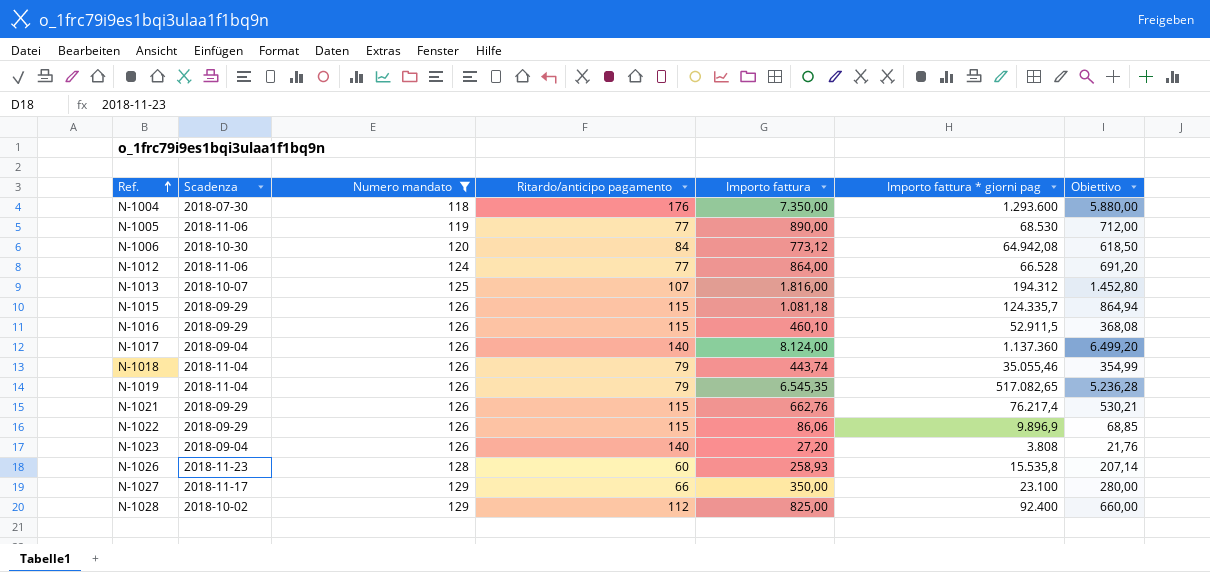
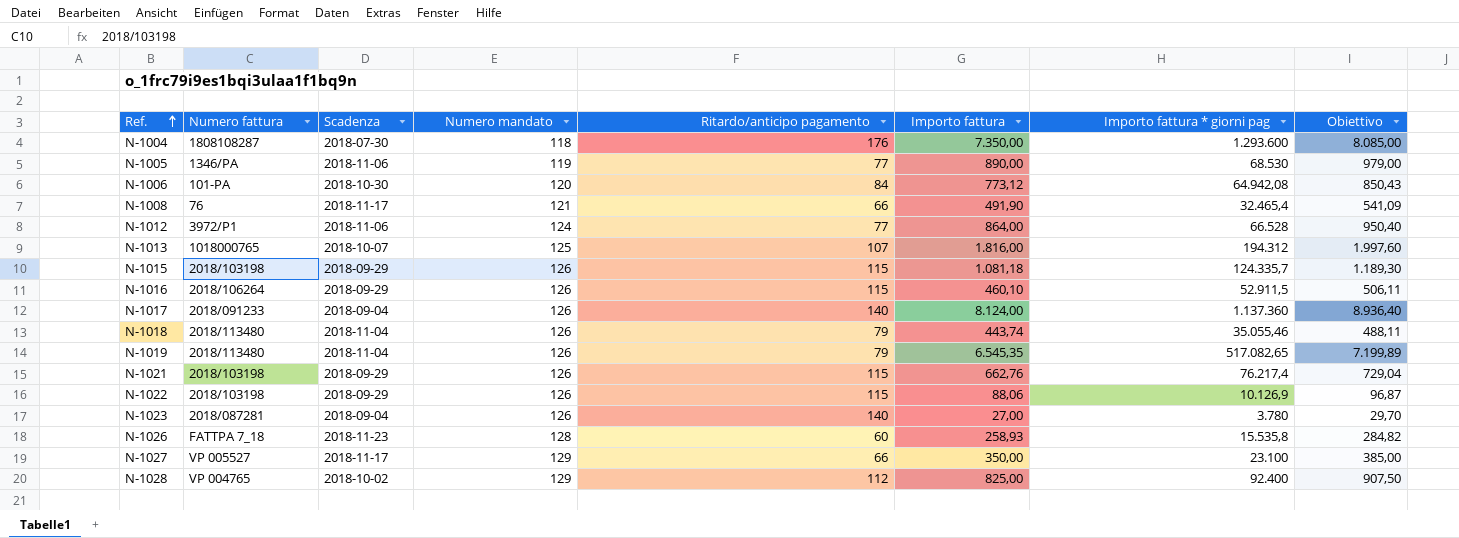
filter: Numero mandato != 121 -> none
column Numero fattura | position: none -> 2
column Obiettivo | formula: [Importo fattura] * 0,8 -> [Importo fattura] * 1,1
N-1022 | Importo fattura: 86,06 -> 88,06
N-1022 | Importo fattura * giorni pag: 9.896,9 -> 10.126,9
N-1023 | Importo fattura: 27,20 -> 27,00
N-1023 | Importo fattura * giorni pag: 3.808 -> 3.780

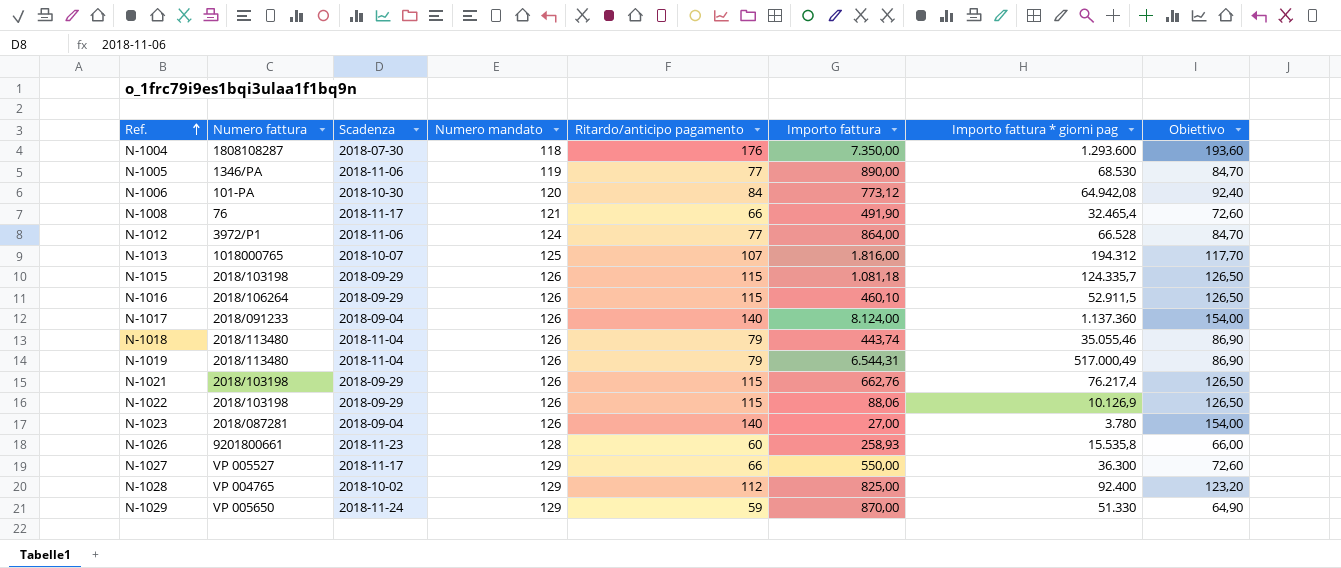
column Obiettivo | formula: [Importo fattura] * 1,1 -> [Ritardo/anticipo pagamento] * 1,1
N-1019 | Importo fattura: 6.545,35 -> 6.544,31
N-1019 | Importo fattura * giorni pag: 517.082,65 -> 517.000,49
N-1026 | Numero fattura: FATTPA 7_18 -> 9201800661
N-1027 | Importo fattura: 350,00 -> 550,00
N-1027 | Importo fattura * giorni pag: 23.100 -> 36.300
row N-1029: none -> VP 005650 | 2018-11-24 | 129 | 59 | 870,00 | 51.330 | 64,90

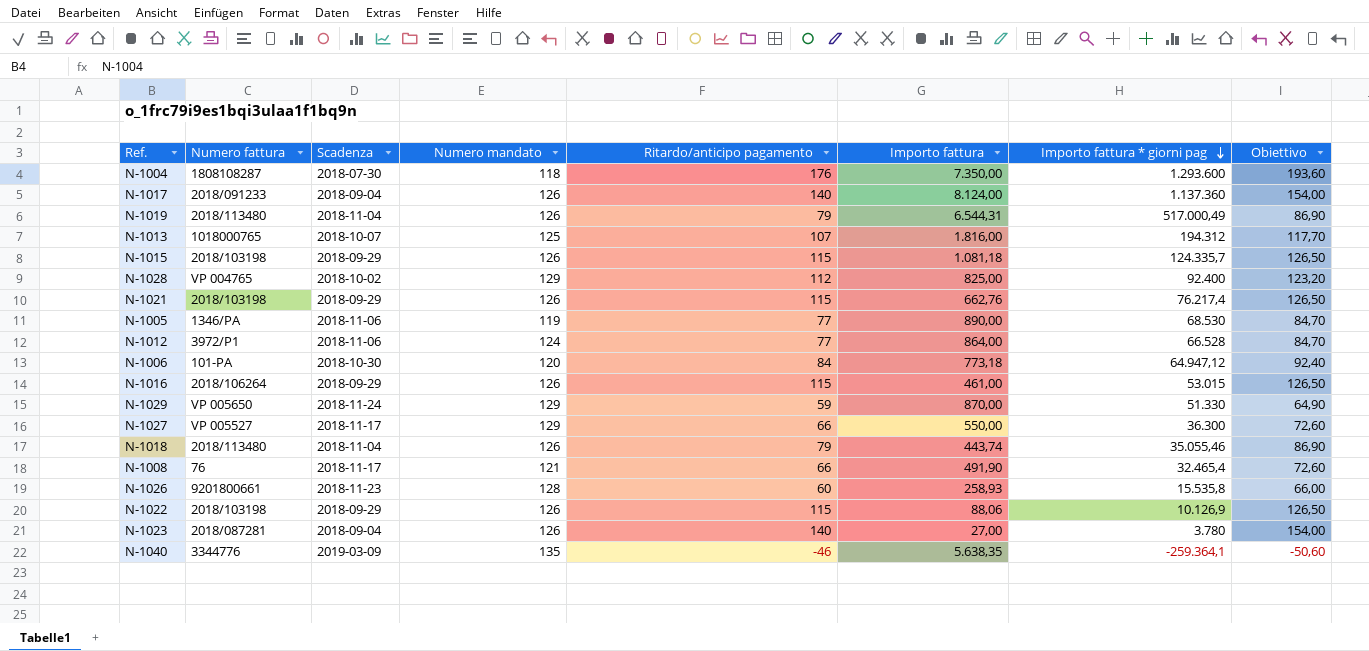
row order: Ref. ascending -> Importo fattura * giorni pag descending
N-1006 | Importo fattura: 773,12 -> 773,18
N-1006 | Importo fattura * giorni pag: 64.942,08 -> 64.947,12
N-1016 | Importo fattura: 460,10 -> 461,00
N-1016 | Importo fattura * giorni pag: 52.911,5 -> 53.015
row N-1040: none -> 3344776 | 2019-03-09 | 135 | -46 | 5.638,35 | -259.364,1 | -50,60

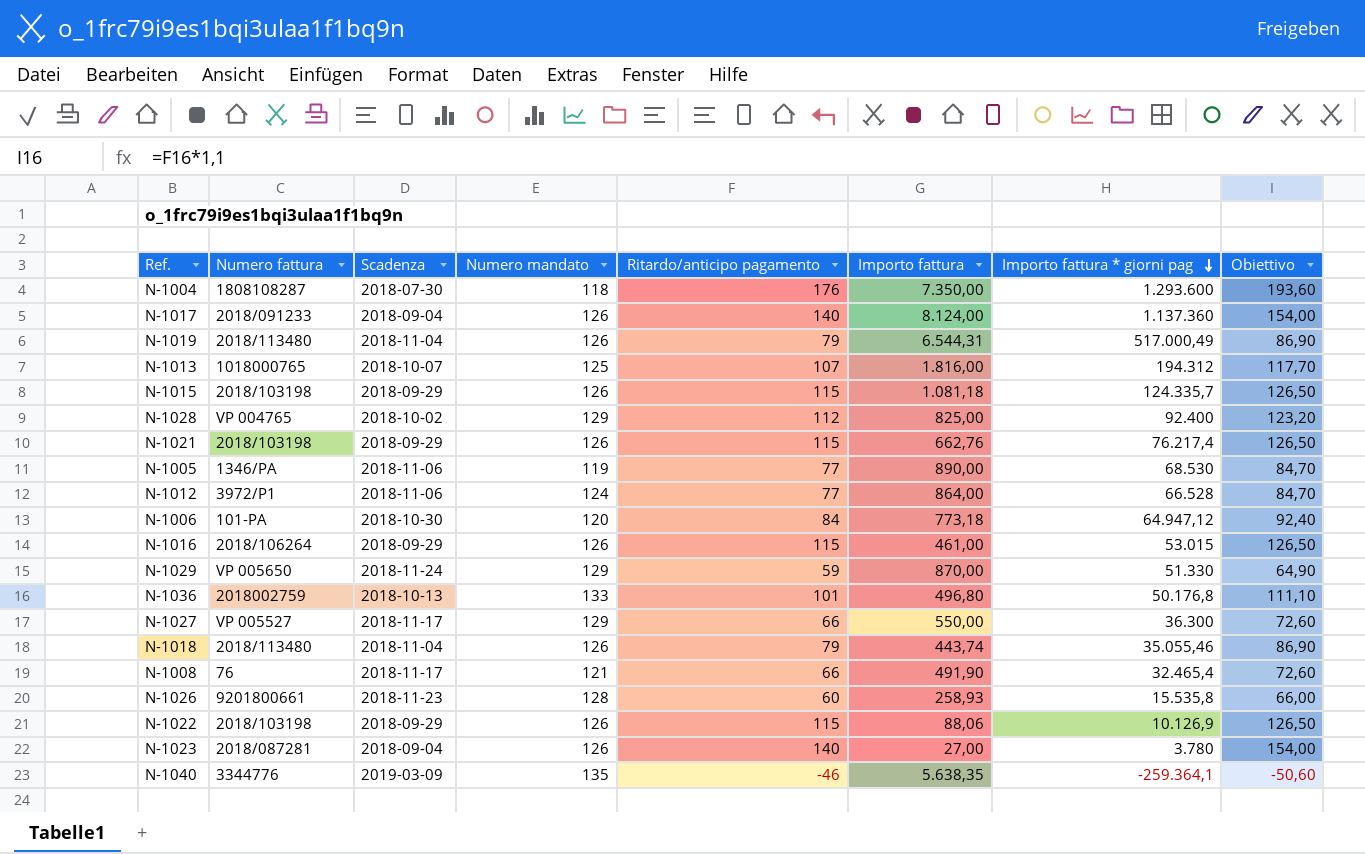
row N-1036: none -> 2018002759 | 2018-10-13 | 133 | 101 | 496,80 | 50.176,8 | 111,10

